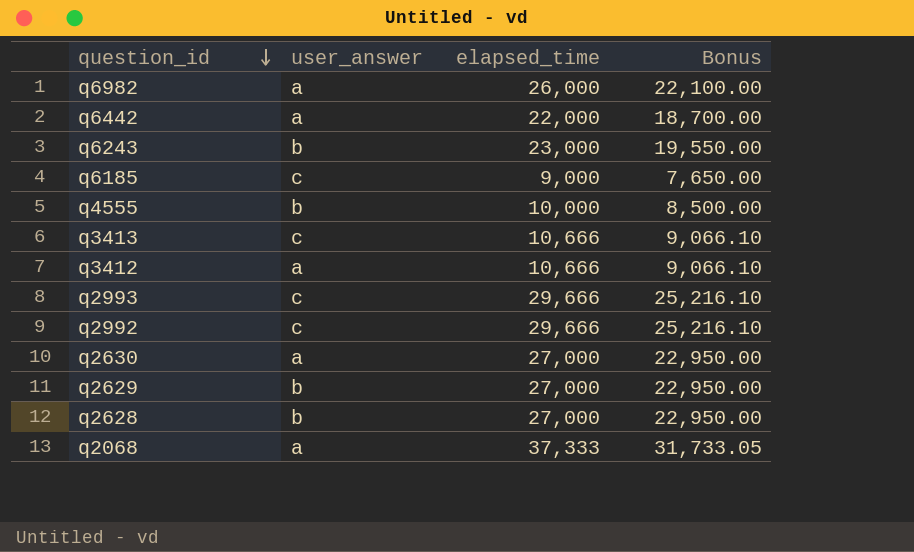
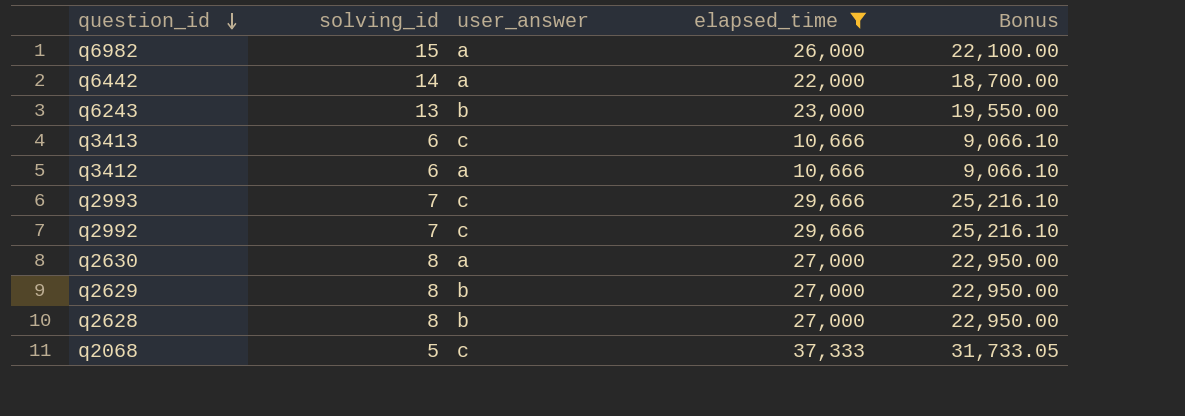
filter: none -> elapsed_time >= 10,666
column solving_id | position: none -> 2
q2068 | user_answer: a -> c

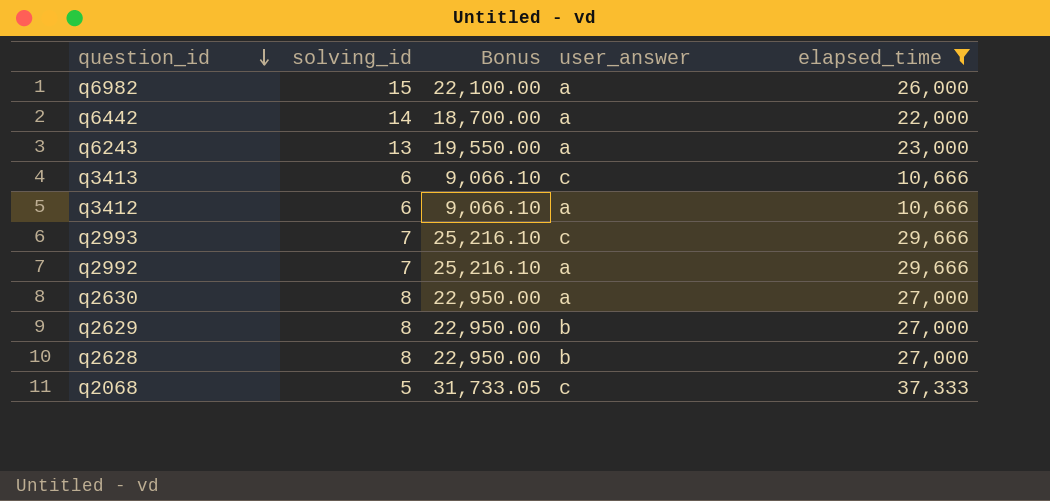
column Bonus | position: 5 -> 3
q6243 | user_answer: b -> a
q2992 | user_answer: c -> a

